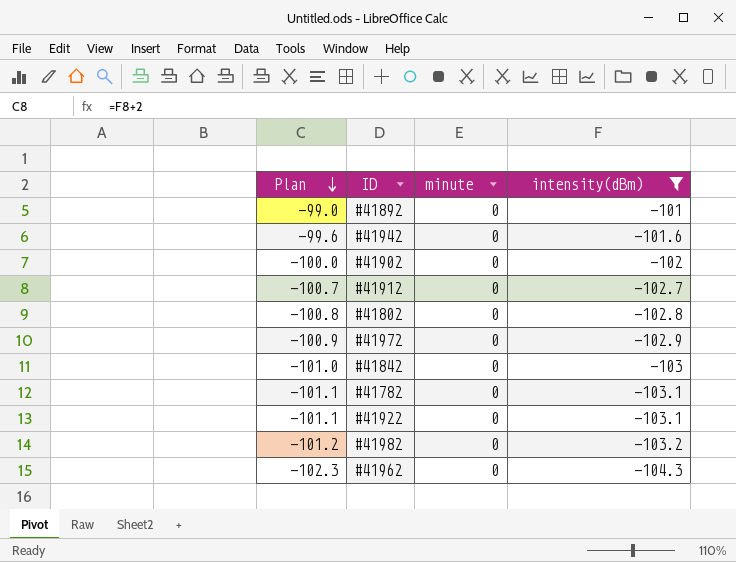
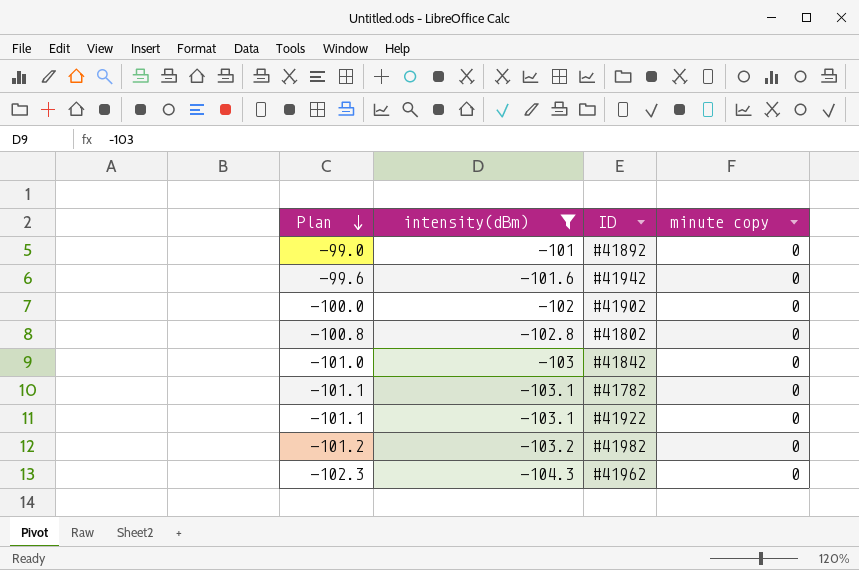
column intensity(dBm) | position: 4 -> 2
column name: minute -> minute copy
row #41912: -100.7 | 0 | -102.7 -> none
row #41972: -100.9 | 0 | -102.9 -> none

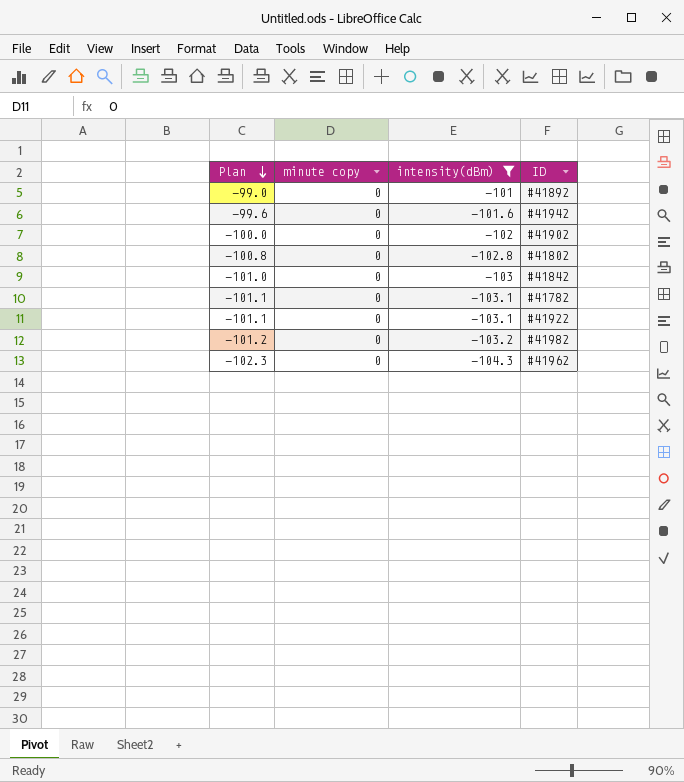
column minute copy | position: 4 -> 2

